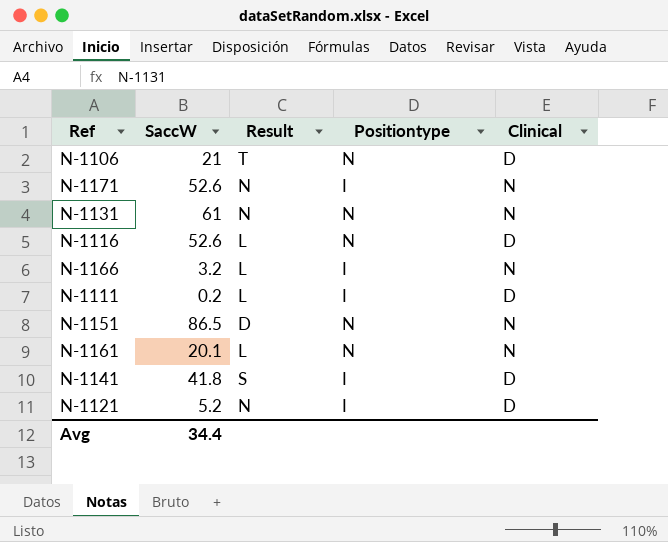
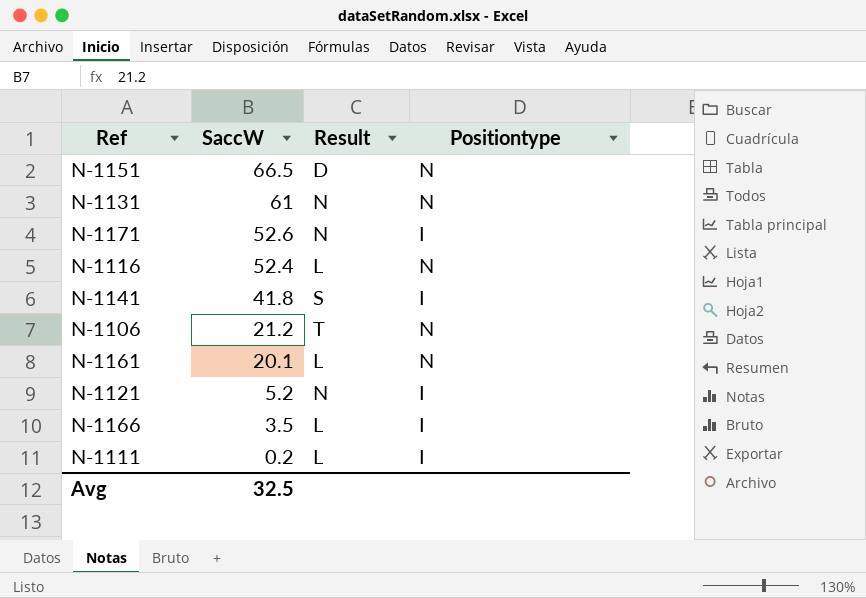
row order: none -> SaccW descending
column Clinical | position: 5 -> none
N-1151 | SaccW: 86.5 -> 66.5
N-1116 | SaccW: 52.6 -> 52.4
N-1106 | SaccW: 21 -> 21.2
N-1166 | SaccW: 3.2 -> 3.5
Avg | SaccW: 34.4 -> 32.5

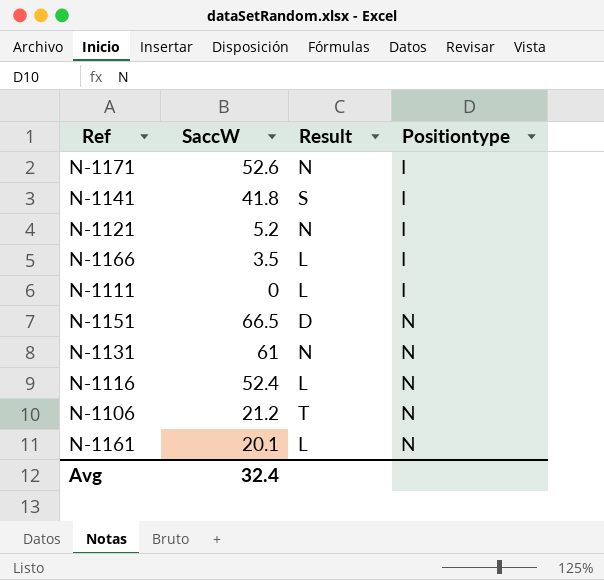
row order: SaccW descending -> Positiontype ascending
N-1111 | SaccW: 0.2 -> 0
Avg | SaccW: 32.5 -> 32.4

